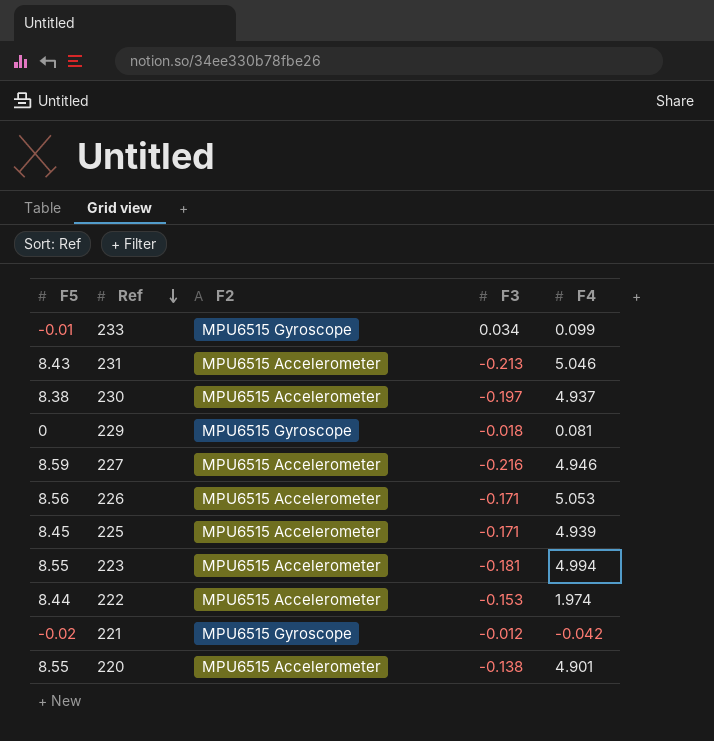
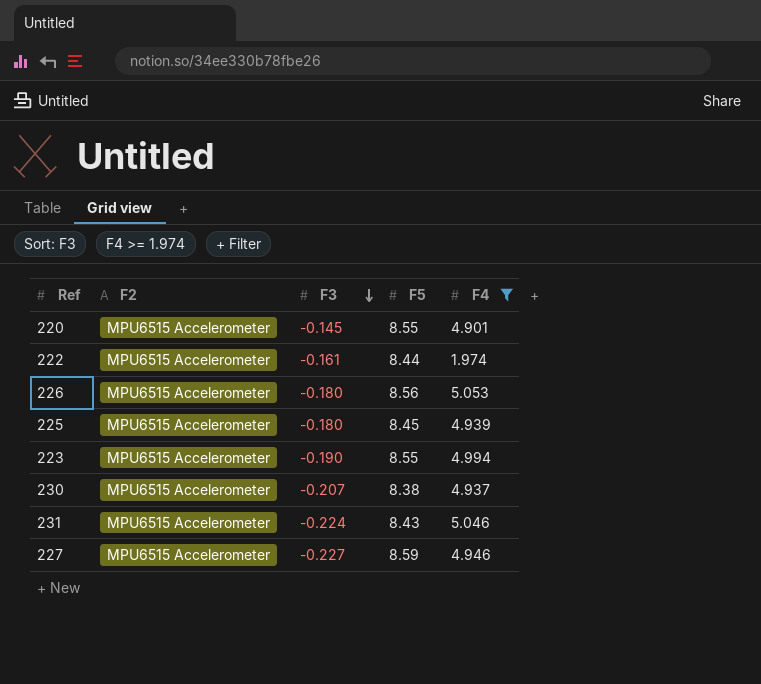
filter: none -> F4 >= 1.974
row order: Ref descending -> F3 descending
column F5 | position: 1 -> 4
220 | F3: -0.138 -> -0.145
222 | F3: -0.153 -> -0.161
226 | F3: -0.171 -> -0.180
225 | F3: -0.171 -> -0.180
223 | F3: -0.181 -> -0.190
230 | F3: -0.197 -> -0.207
231 | F3: -0.213 -> -0.224
227 | F3: -0.216 -> -0.227

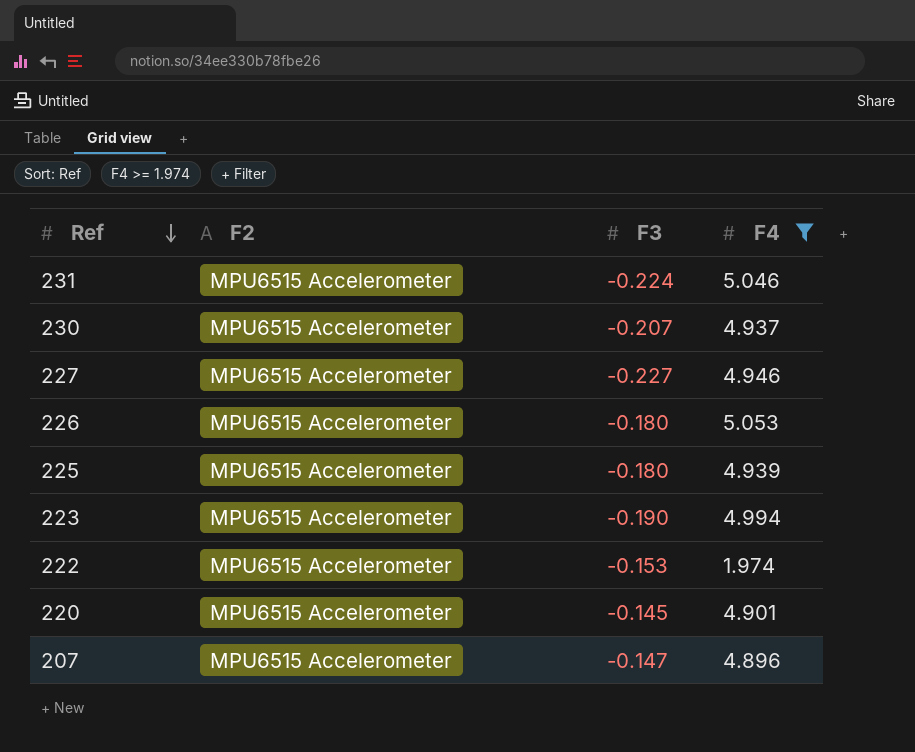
row order: F3 descending -> Ref descending
column F5 | position: 4 -> none
222 | F3: -0.161 -> -0.153
row 207: none -> MPU6515 Accelerometer | -0.147 | 4.896

